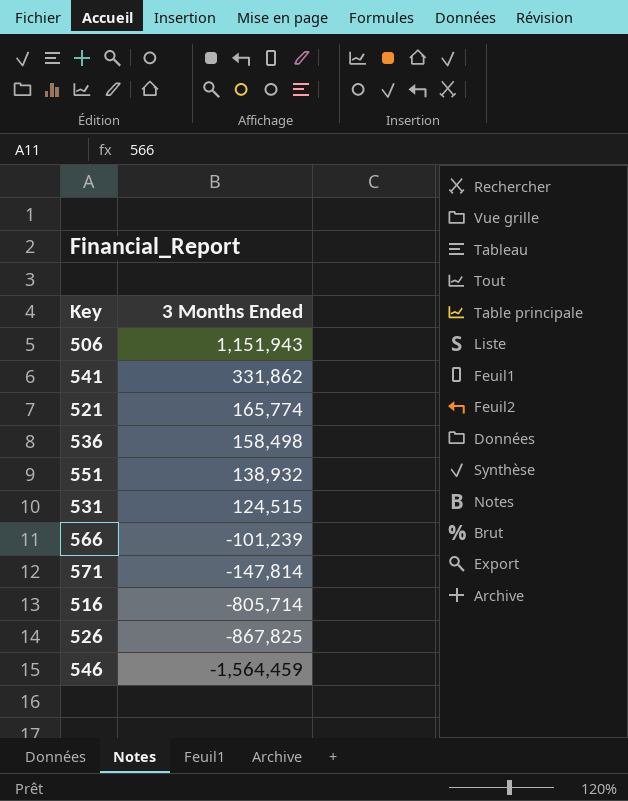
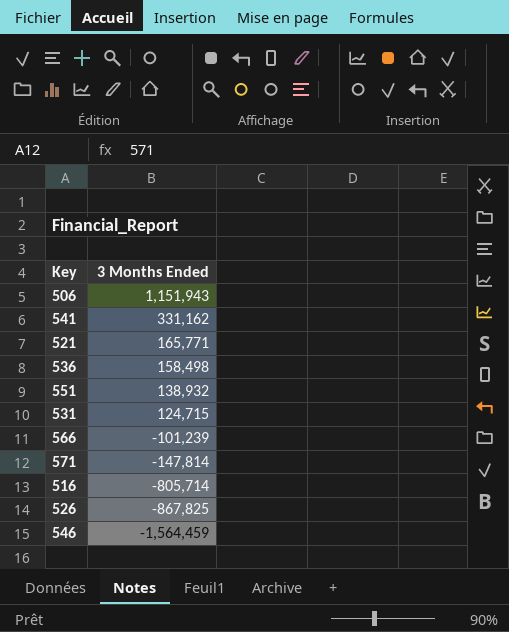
541 | 3 Months Ended: 331,862 -> 331,162
521 | 3 Months Ended: 165,774 -> 165,771
531 | 3 Months Ended: 124,515 -> 124,715

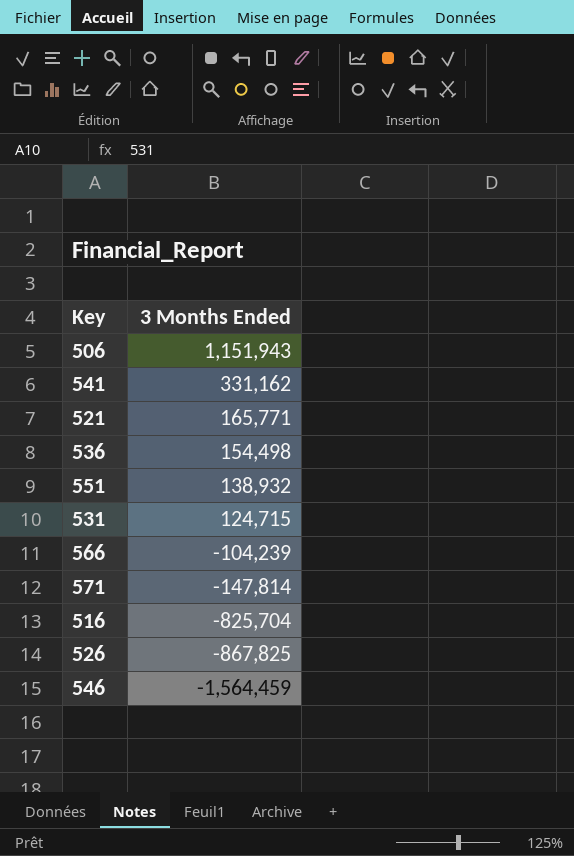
536 | 3 Months Ended: 158,498 -> 154,498
566 | 3 Months Ended: -101,239 -> -104,239
516 | 3 Months Ended: -805,714 -> -825,704

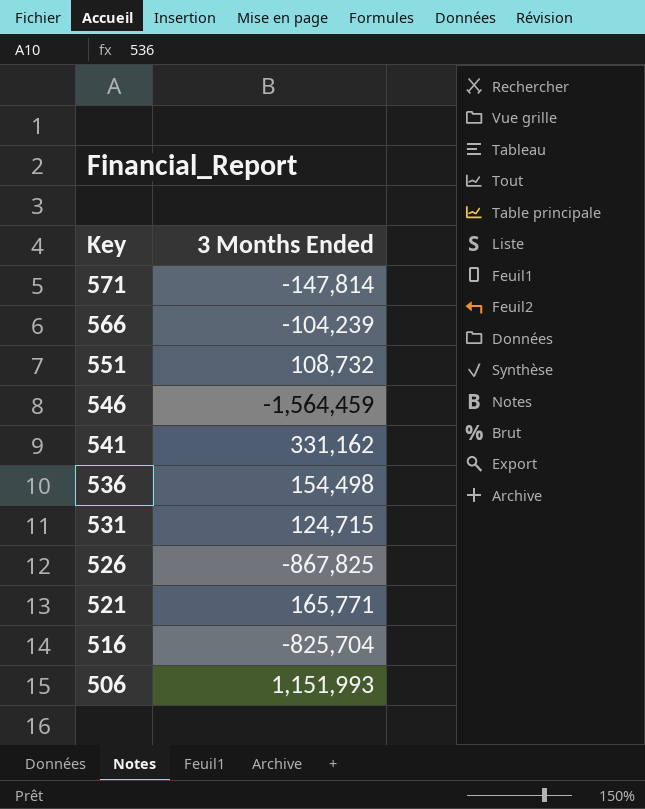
row order: 3 Months Ended descending -> Key descending
551 | 3 Months Ended: 138,932 -> 108,732
506 | 3 Months Ended: 1,151,943 -> 1,151,993

